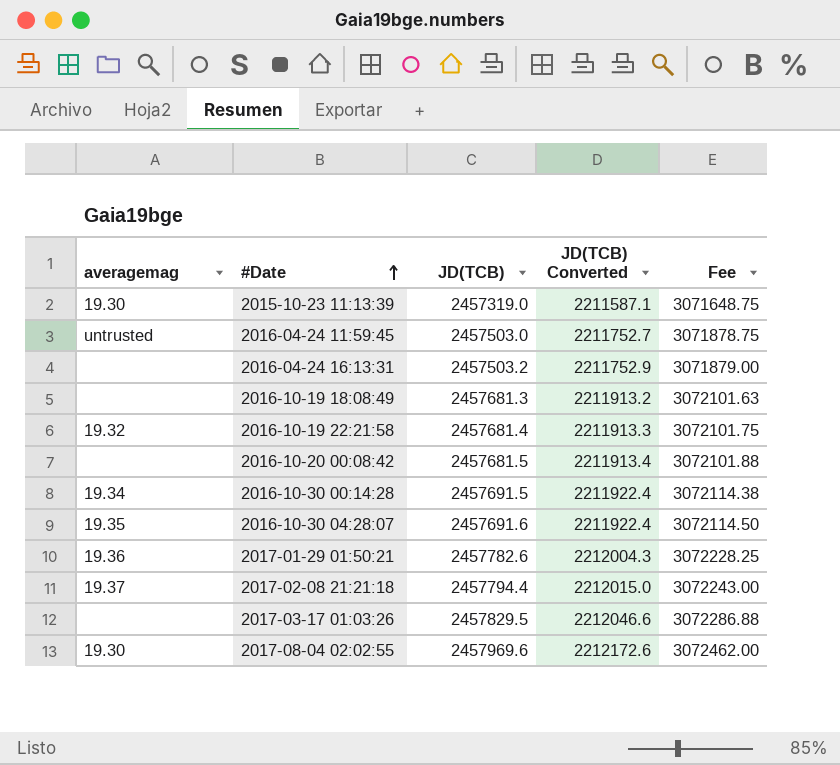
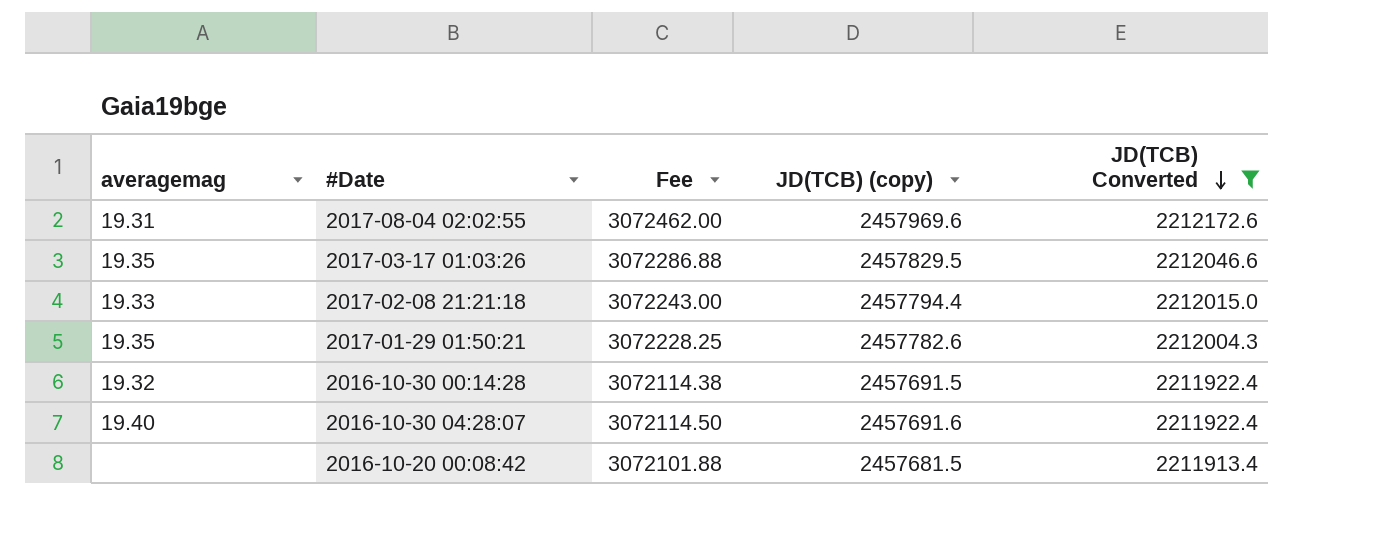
filter: none -> JD(TCB) Converted >= 2211913.4
row order: #Date ascending -> JD(TCB) Converted descending
column Fee | position: 5 -> 3
column name: JD(TCB) -> JD(TCB) (copy)
2017-08-04 02:02:55 | averagemag: 19.30 -> 19.31
2017-03-17 01:03:26 | averagemag: none -> 19.35
2017-02-08 21:21:18 | averagemag: 19.37 -> 19.33
2017-01-29 01:50:21 | averagemag: 19.36 -> 19.35
2016-10-30 00:14:28 | averagemag: 19.34 -> 19.32
2016-10-30 04:28:07 | averagemag: 19.35 -> 19.40

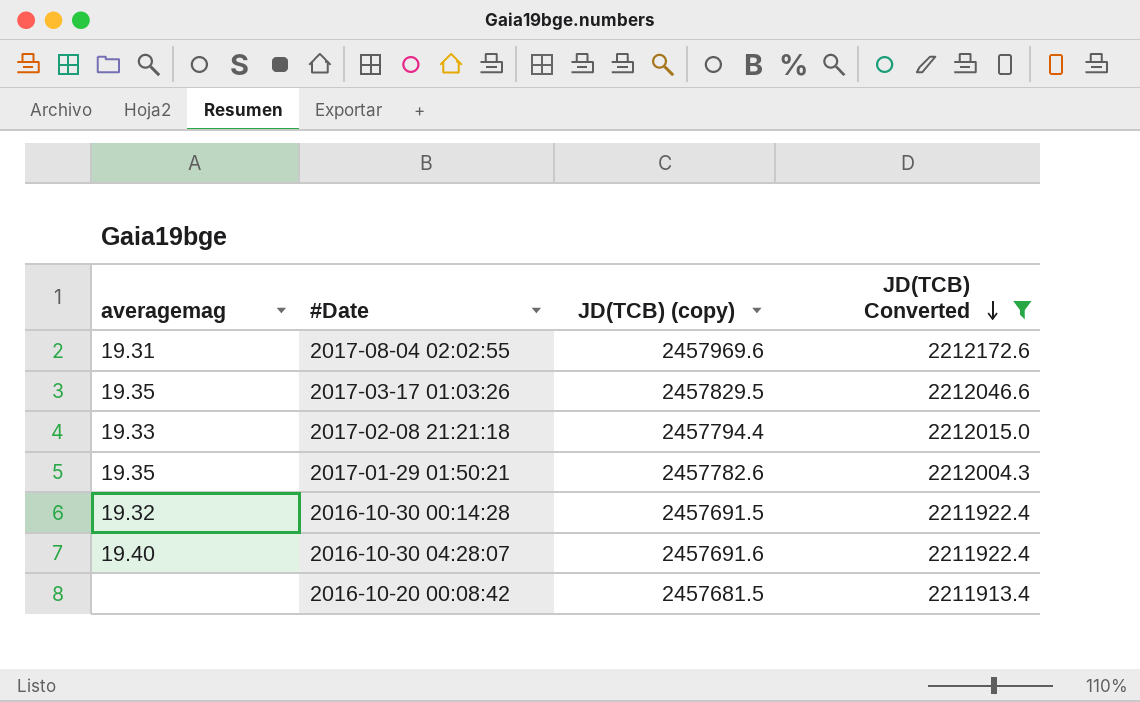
column Fee | formula: [JD(TCB) (copy)] * 1.25 -> none

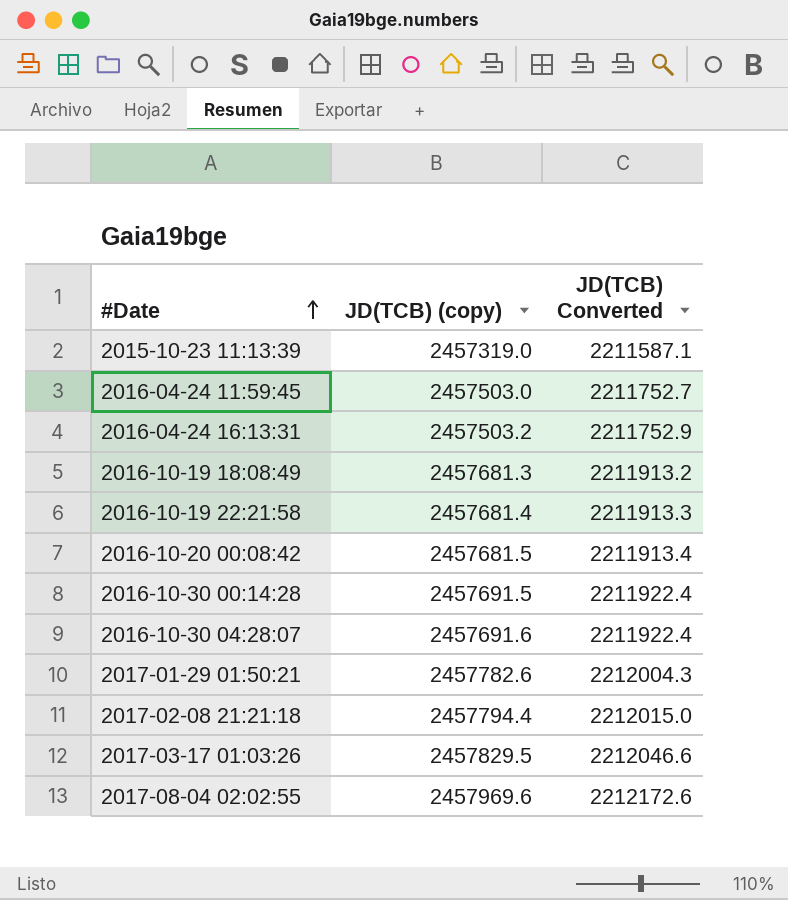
filter: JD(TCB) Converted >= 2211913.4 -> none
row order: JD(TCB) Converted descending -> #Date ascending
column averagemag | position: 1 -> none

